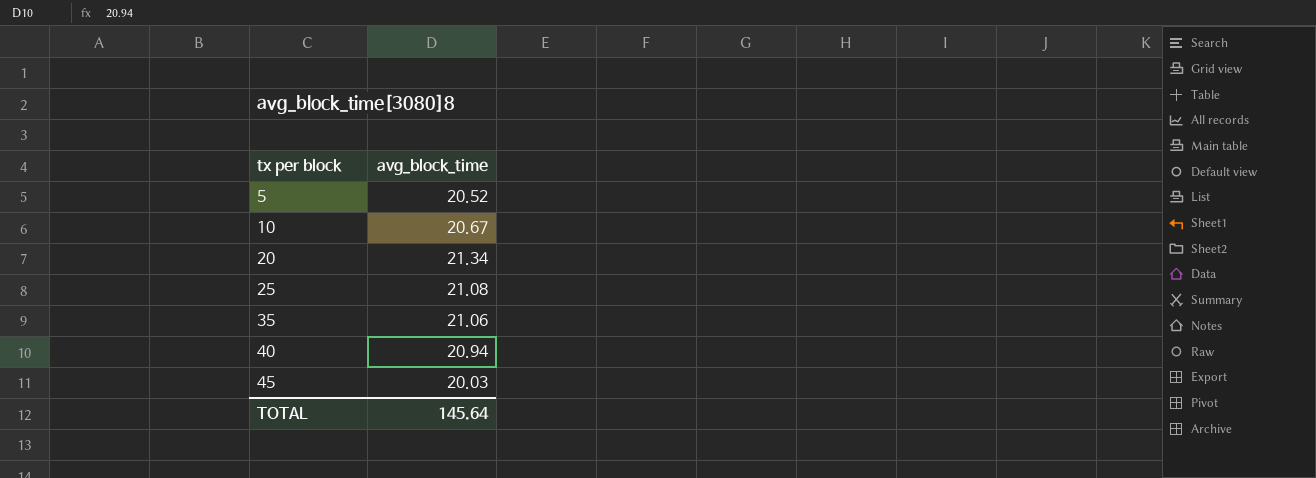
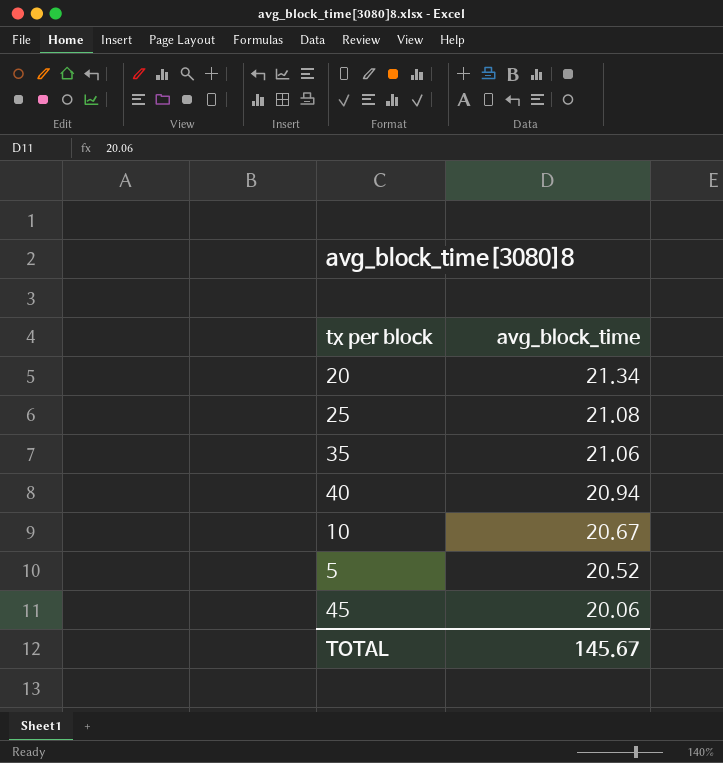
row order: tx per block ascending -> avg_block_time descending
45 | avg_block_time: 20.03 -> 20.06
TOTAL | avg_block_time: 145.64 -> 145.67

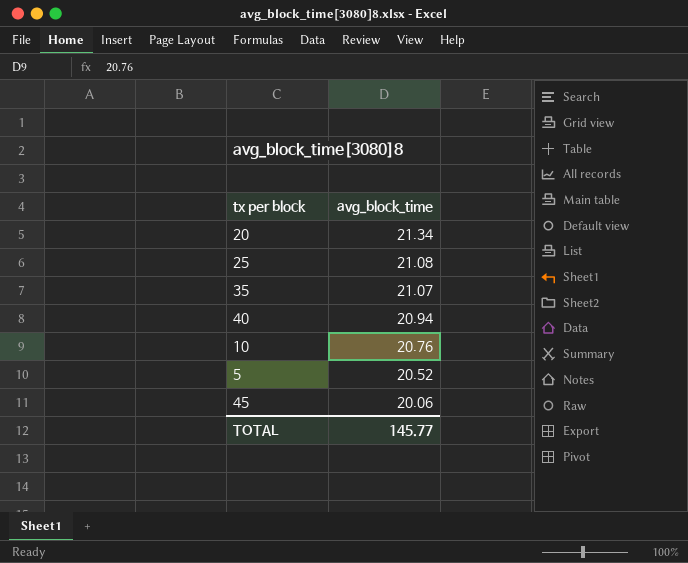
35 | avg_block_time: 21.06 -> 21.07
10 | avg_block_time: 20.67 -> 20.76
TOTAL | avg_block_time: 145.67 -> 145.77

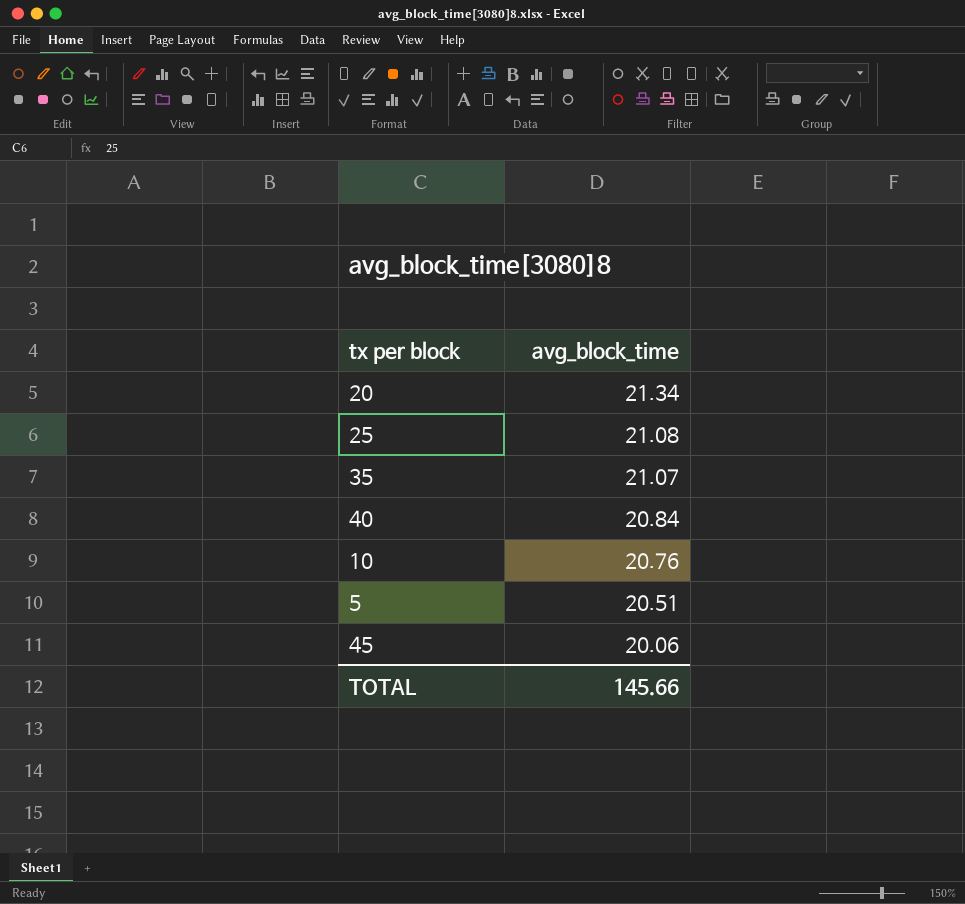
40 | avg_block_time: 20.94 -> 20.84
5 | avg_block_time: 20.52 -> 20.51
TOTAL | avg_block_time: 145.77 -> 145.66

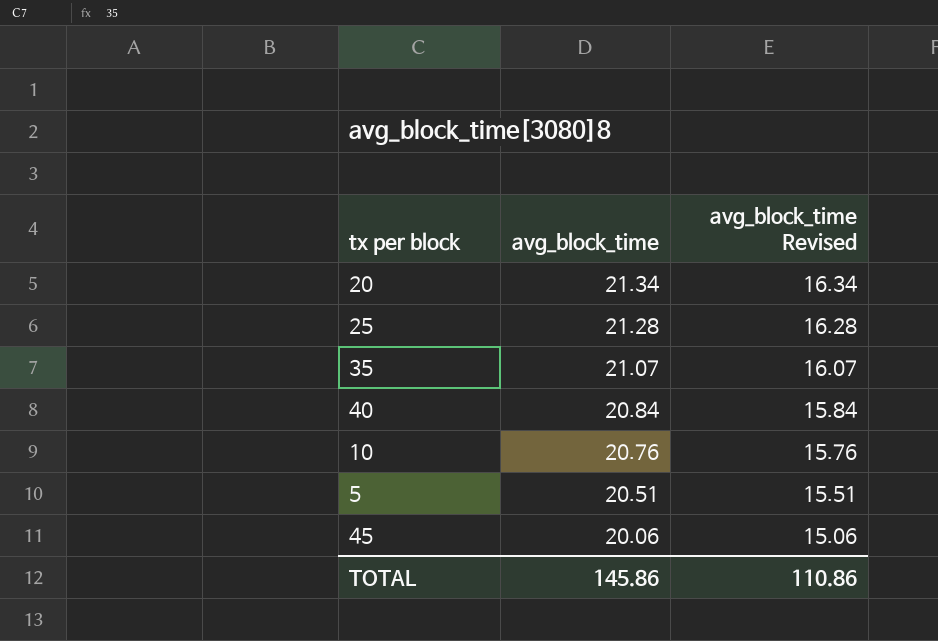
column avg_block_time Revised | formula: none -> [avg_block_time] - 5
25 | avg_block_time: 21.08 -> 21.28
TOTAL | avg_block_time: 145.66 -> 145.86

